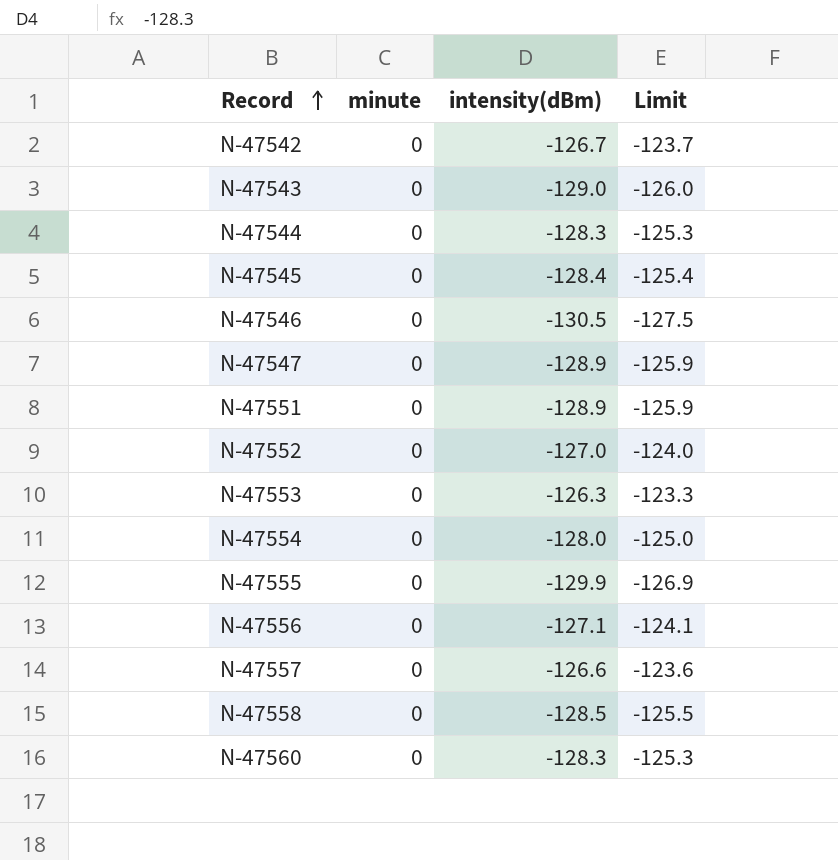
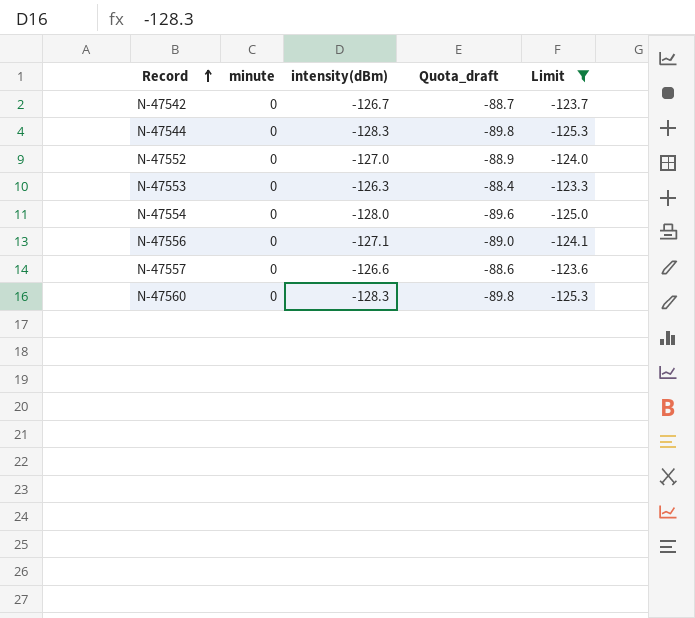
filter: none -> Limit >= -125.3
column Quota_draft | formula: none -> [intensity(dBm)] * 0.7

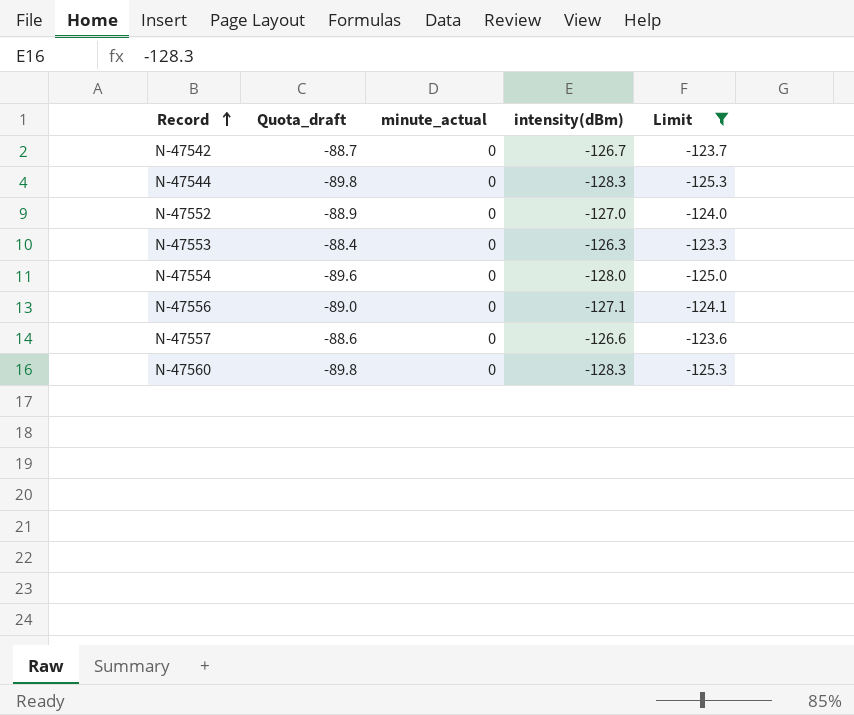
column Quota_draft | position: 4 -> 2
column name: minute -> minute_actual

